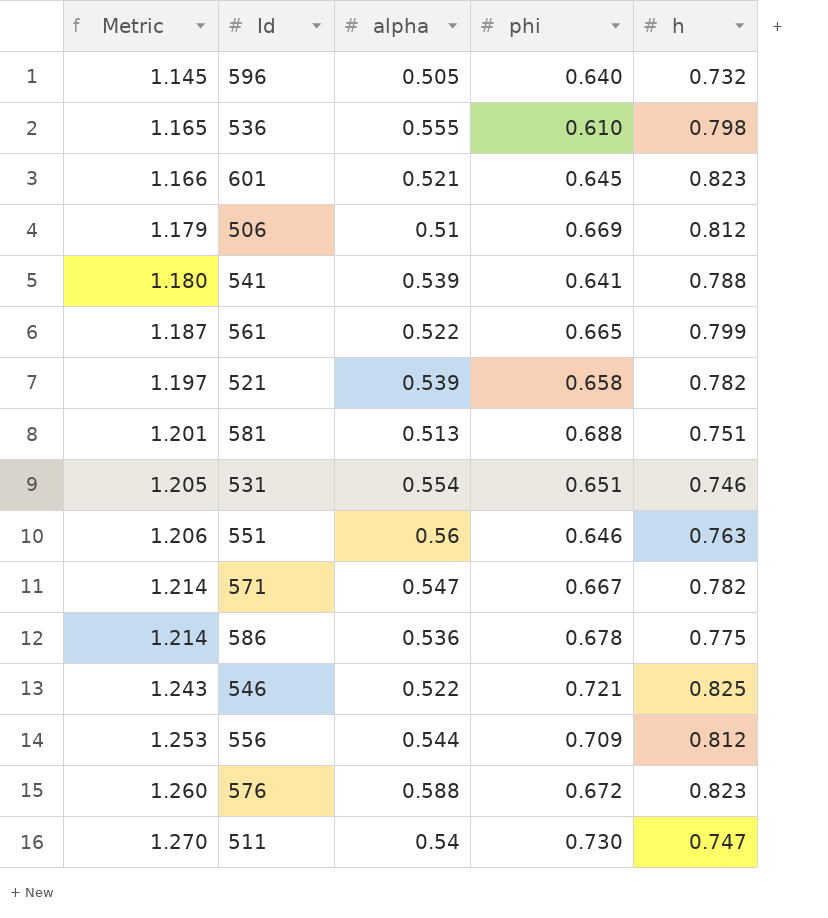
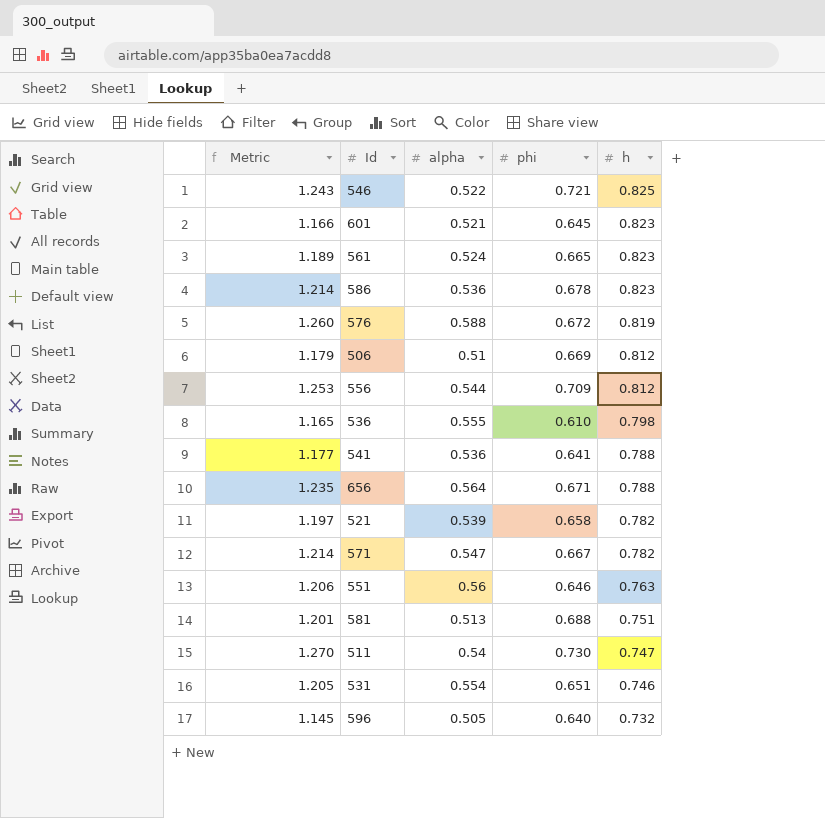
row order: Metric ascending -> h descending
561 | Metric: 1.187 -> 1.189
561 | alpha: 0.522 -> 0.524
561 | h: 0.799 -> 0.823
586 | h: 0.775 -> 0.823
576 | h: 0.823 -> 0.819
541 | Metric: 1.180 -> 1.177
541 | alpha: 0.539 -> 0.536
row 656: none -> 1.235 | 0.564 | 0.671 | 0.788

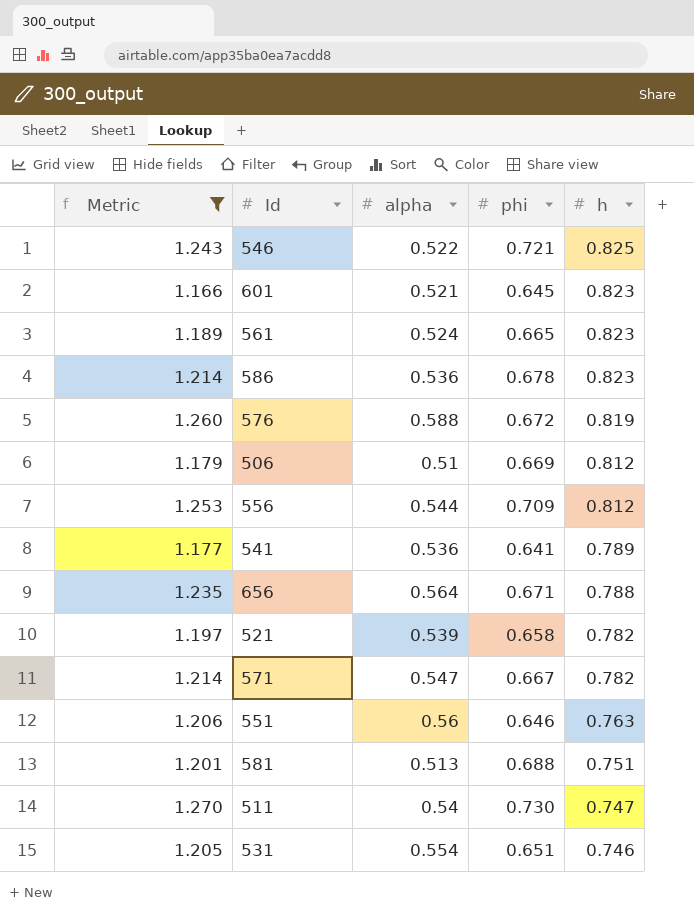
filter: none -> Metric >= 1.166
541 | h: 0.788 -> 0.789

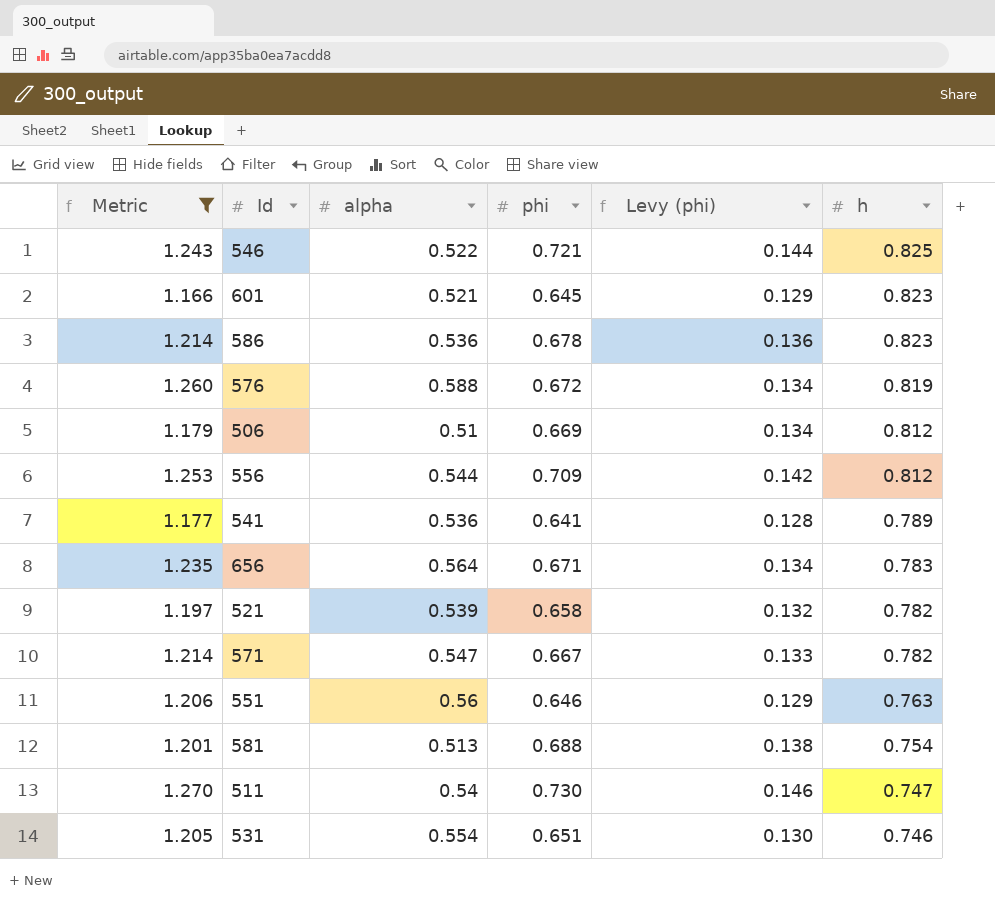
column Levy (phi) | formula: none -> [phi] * 0.2
row 561: 1.189 | 0.524 | 0.665 | 0.823 -> none
656 | h: 0.788 -> 0.783
581 | h: 0.751 -> 0.754

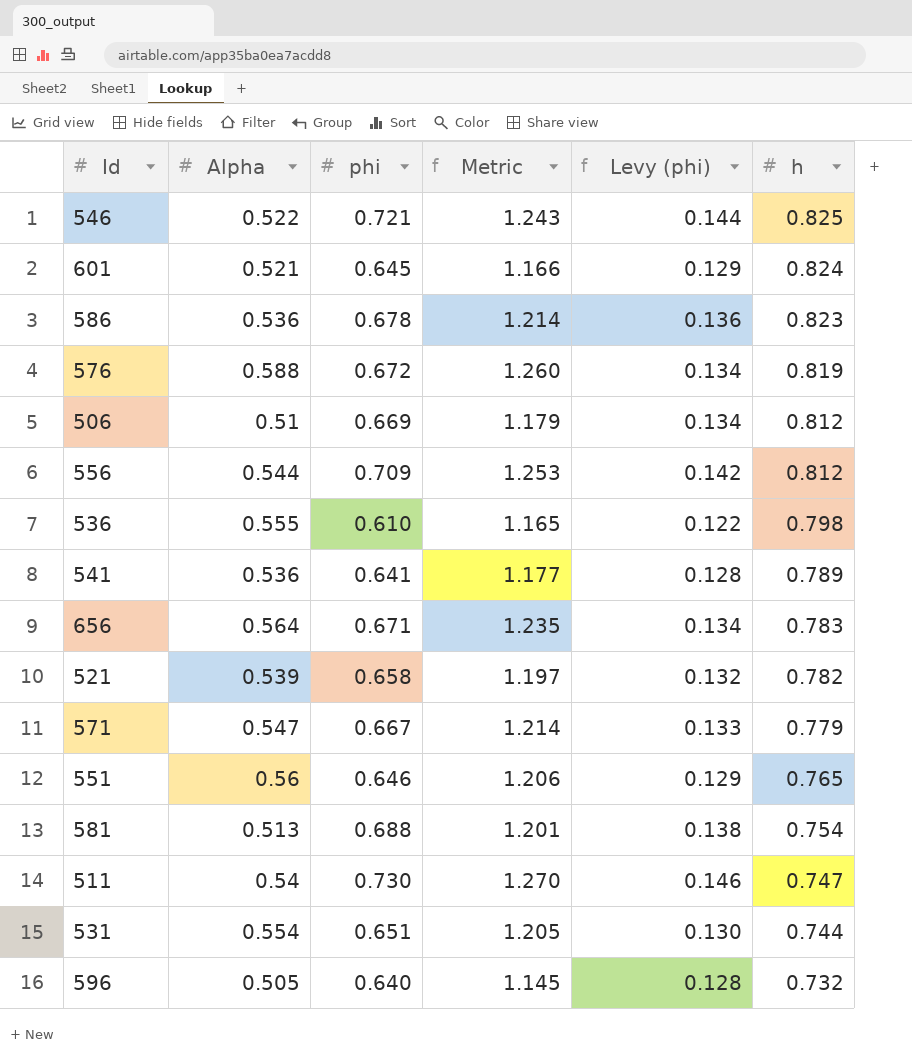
filter: Metric >= 1.166 -> none
column name: alpha -> Alpha
column Metric | position: 1 -> 4
601 | h: 0.823 -> 0.824
571 | h: 0.782 -> 0.779
551 | h: 0.763 -> 0.765
531 | h: 0.746 -> 0.744

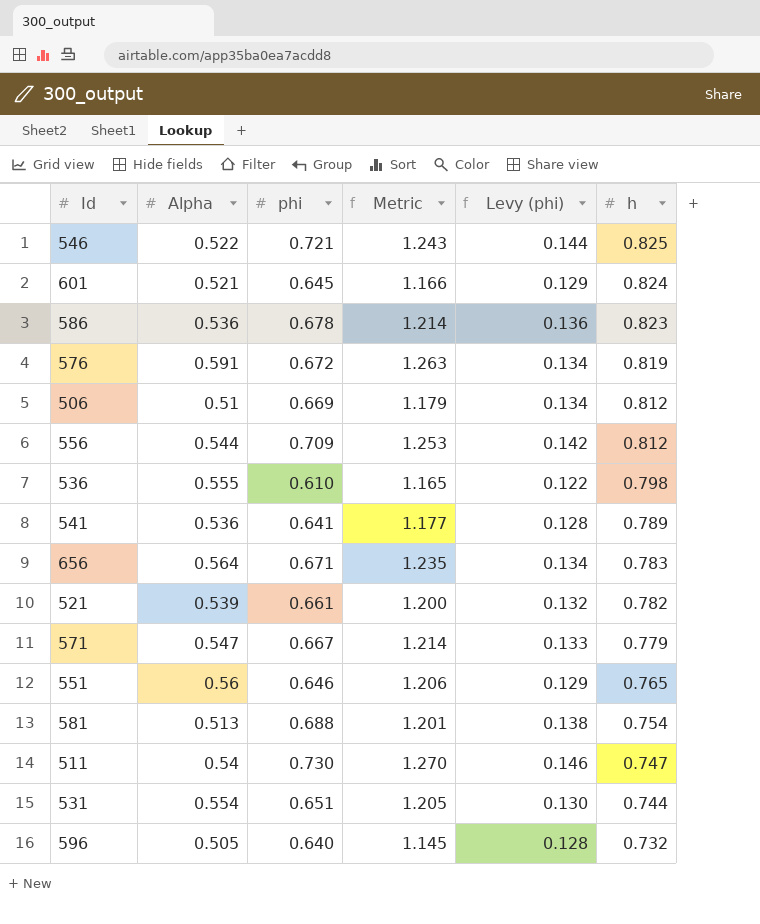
576 | Alpha: 0.588 -> 0.591
576 | Metric: 1.260 -> 1.263
521 | phi: 0.658 -> 0.661
521 | Metric: 1.197 -> 1.200

